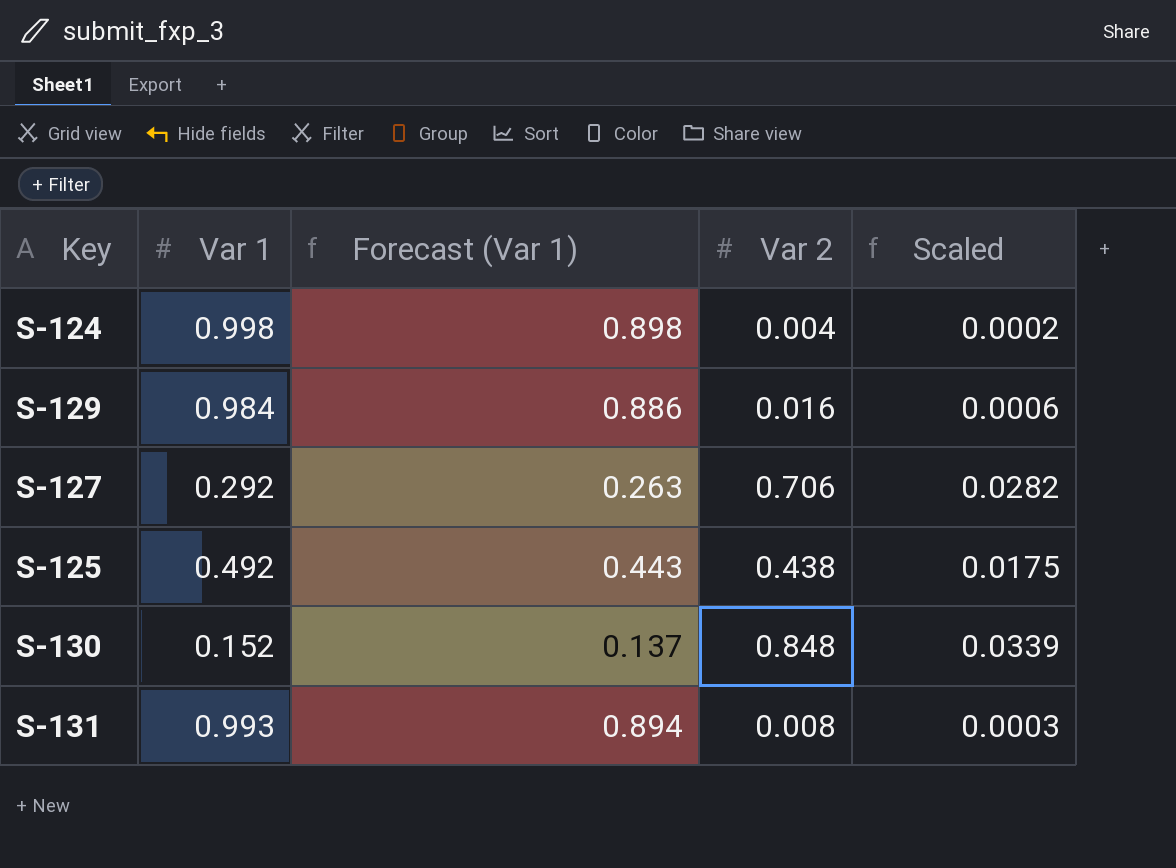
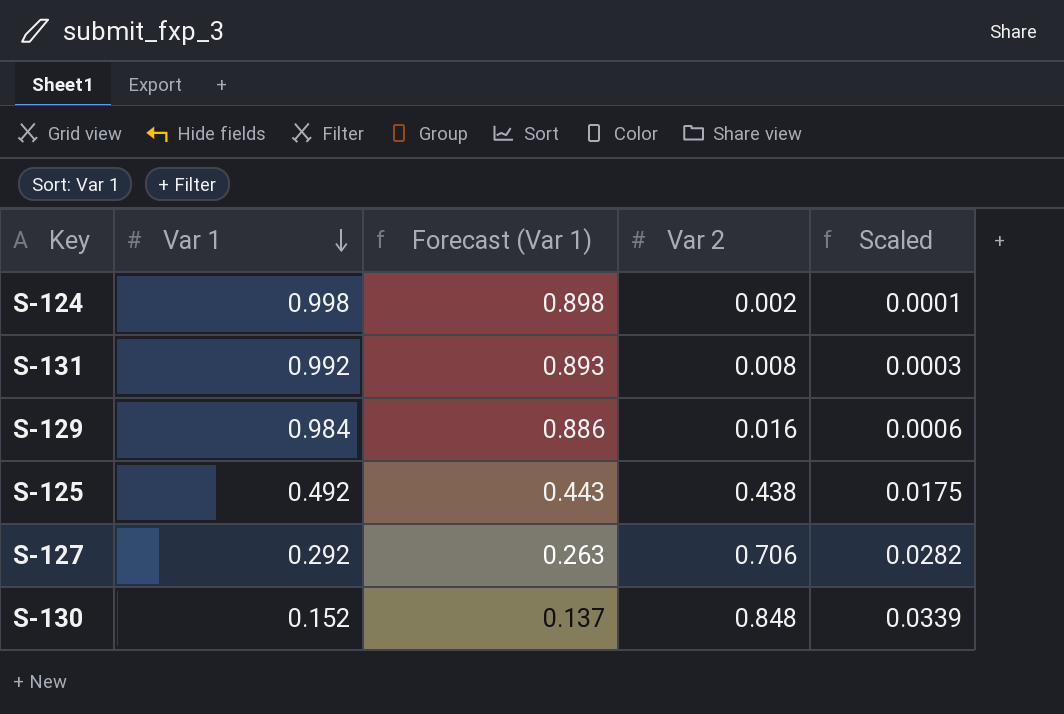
row order: none -> Var 1 descending
S-124 | Var 2: 0.004 -> 0.002
S-124 | Scaled: 0.0002 -> 0.0001
S-131 | Var 1: 0.993 -> 0.992
S-131 | Forecast (Var 1): 0.894 -> 0.893

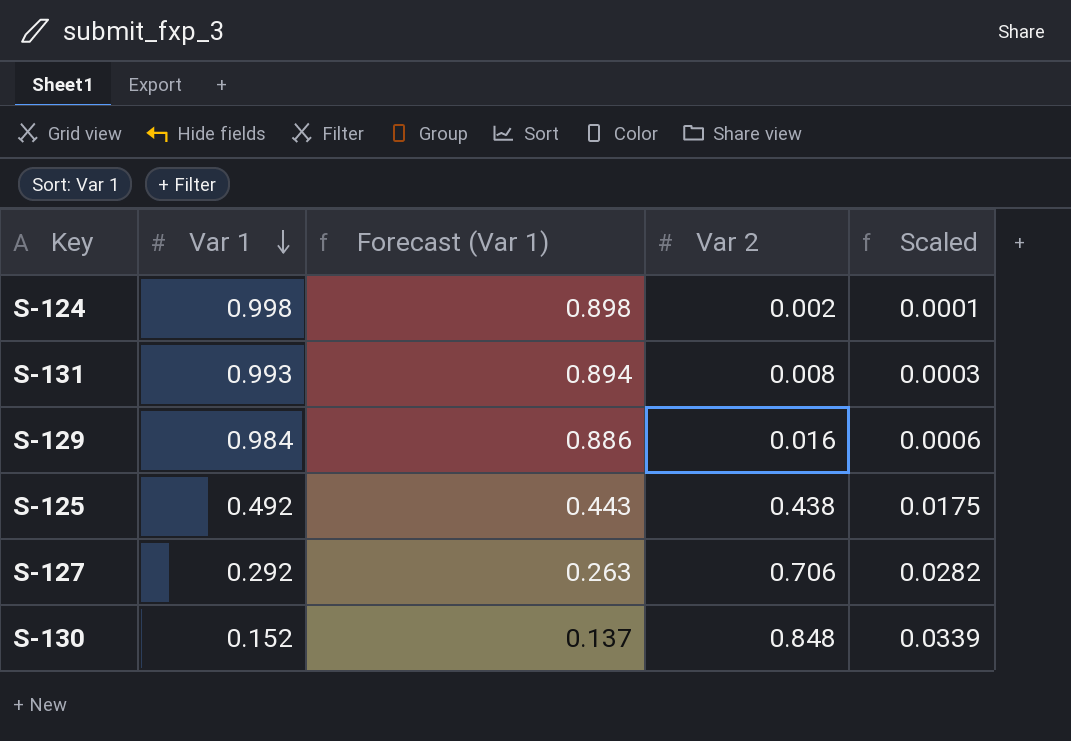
S-131 | Var 1: 0.992 -> 0.993
S-131 | Forecast (Var 1): 0.893 -> 0.894

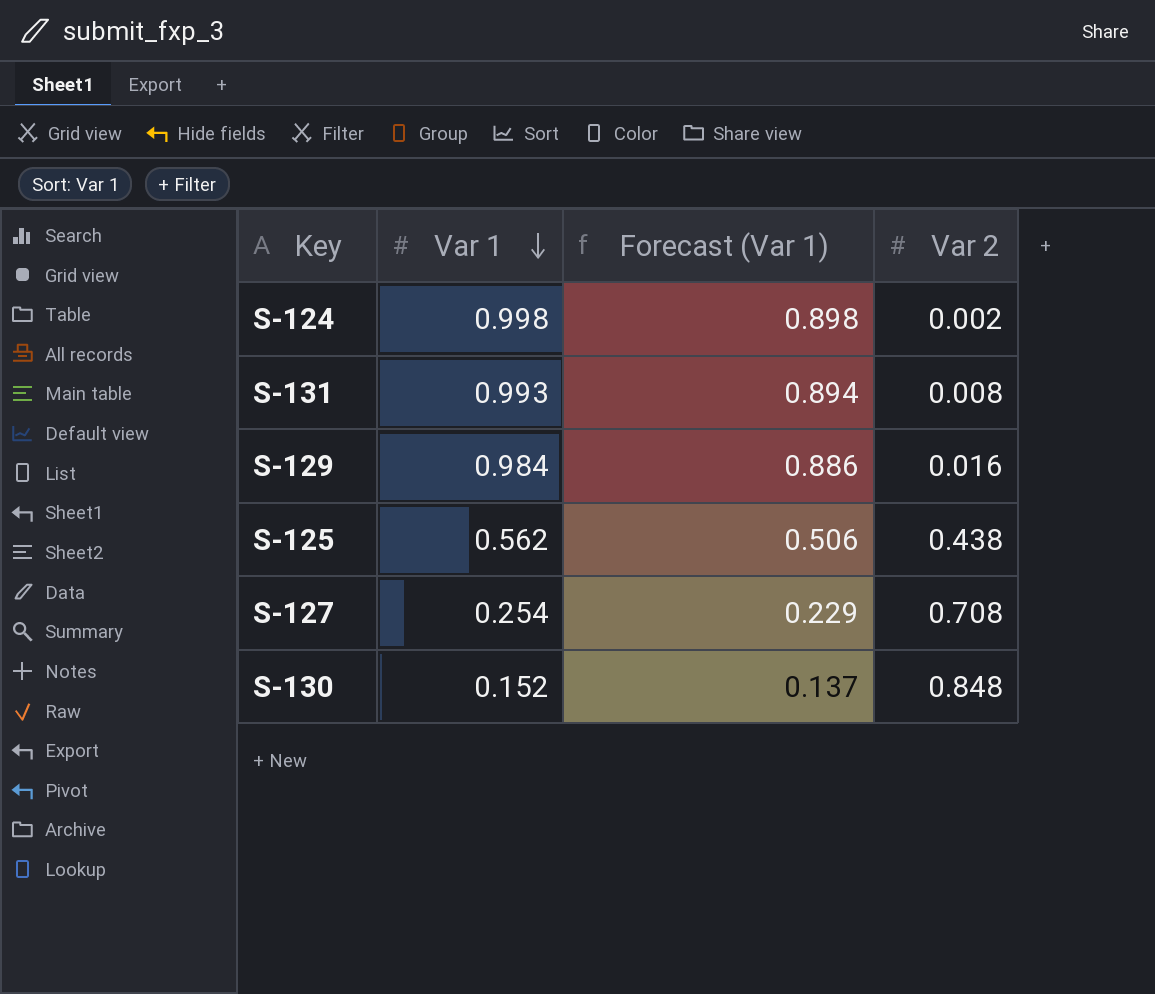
column Scaled | formula: [Var 2] * 0.04 -> none
S-125 | Var 1: 0.492 -> 0.562
S-125 | Forecast (Var 1): 0.443 -> 0.506
S-127 | Var 1: 0.292 -> 0.254
S-127 | Forecast (Var 1): 0.263 -> 0.229
S-127 | Var 2: 0.706 -> 0.708

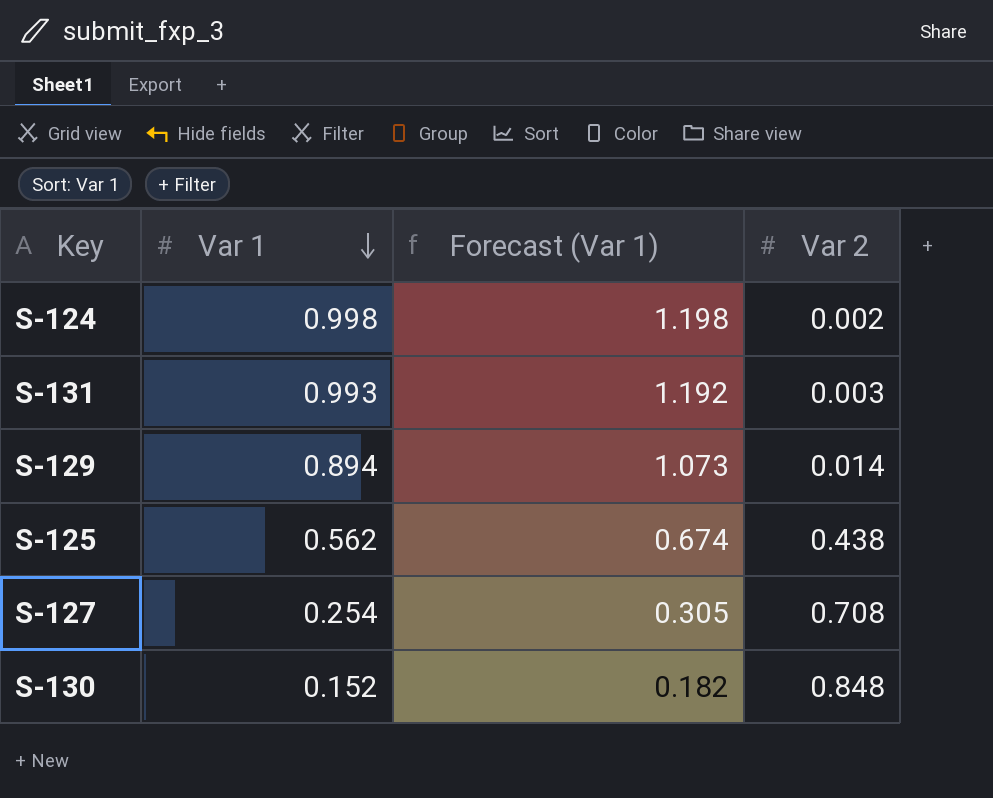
column Forecast (Var 1) | formula: [Var 1] * 0.9 -> [Var 1] * 1.2
S-131 | Var 2: 0.008 -> 0.003
S-129 | Var 1: 0.984 -> 0.894
S-129 | Var 2: 0.016 -> 0.014

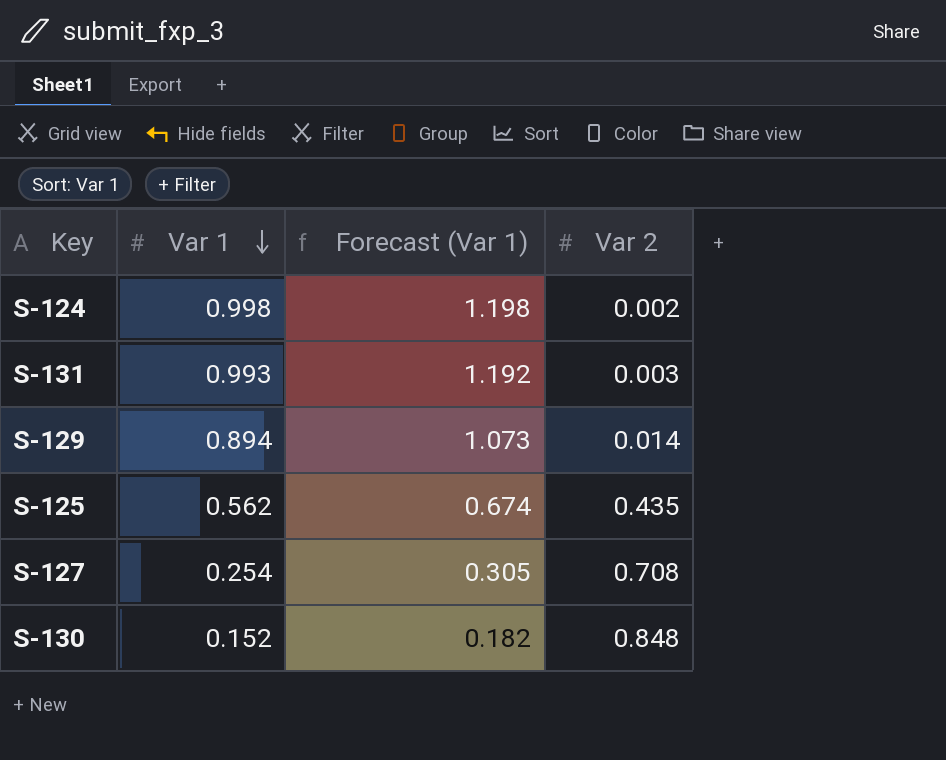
S-125 | Var 2: 0.438 -> 0.435

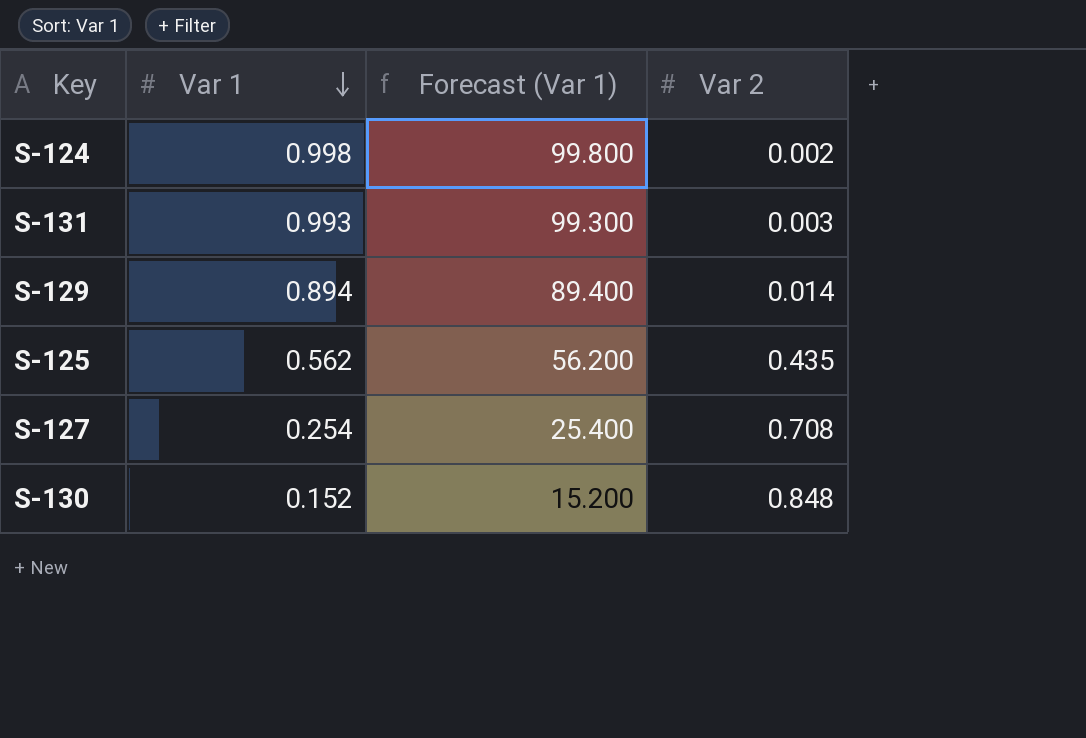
column Forecast (Var 1) | formula: [Var 1] * 1.2 -> [Var 1] * 100

